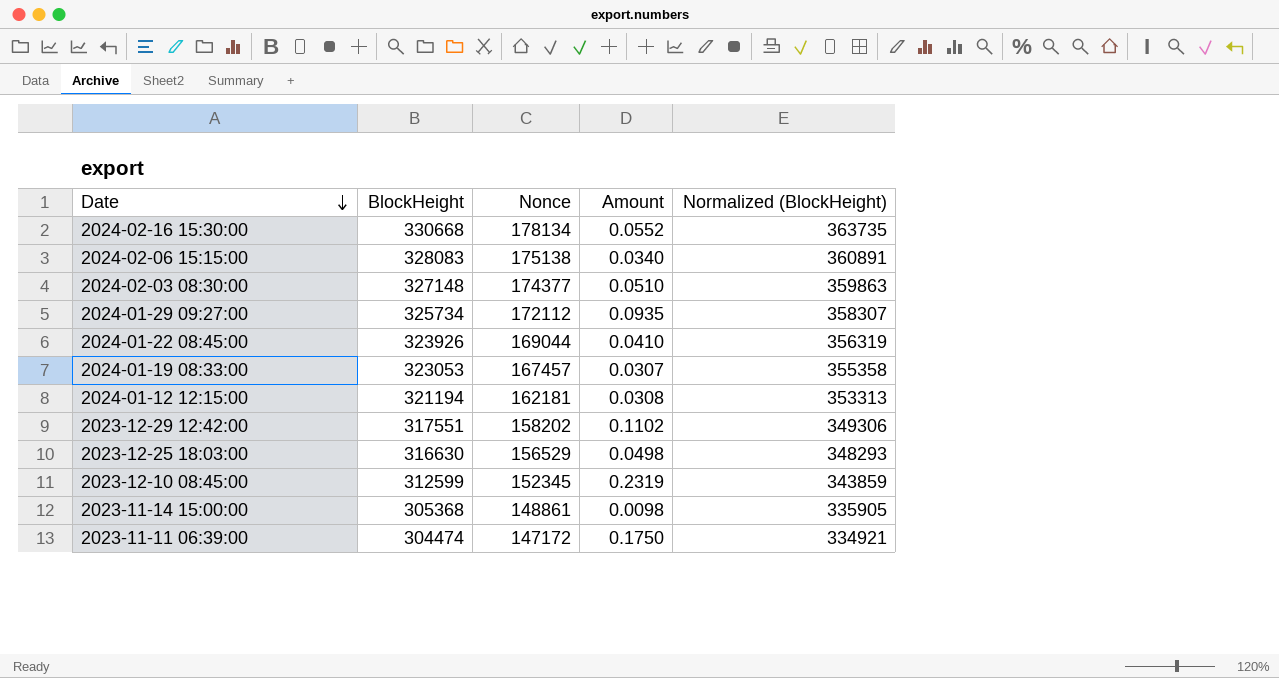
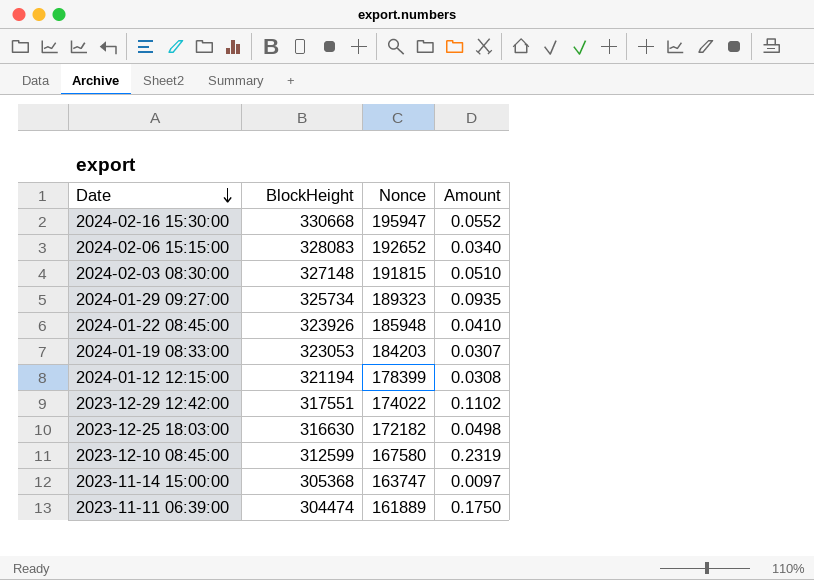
column Normalized (BlockHeight) | formula: [BlockHeight] * 1.1 -> none
2024-02-16 15:30:00 | Nonce: 178134 -> 195947
2024-02-06 15:15:00 | Nonce: 175138 -> 192652
2024-02-03 08:30:00 | Nonce: 174377 -> 191815
2024-01-29 09:27:00 | Nonce: 172112 -> 189323
2024-01-22 08:45:00 | Nonce: 169044 -> 185948
2024-01-19 08:33:00 | Nonce: 167457 -> 184203
2024-01-12 12:15:00 | Nonce: 162181 -> 178399
2023-12-29 12:42:00 | Nonce: 158202 -> 174022
2023-12-25 18:03:00 | Nonce: 156529 -> 172182
2023-12-10 08:45:00 | Nonce: 152345 -> 167580
2023-11-14 15:00:00 | Nonce: 148861 -> 163747
2023-11-14 15:00:00 | Amount: 0.0098 -> 0.0097
2023-11-11 06:39:00 | Nonce: 147172 -> 161889

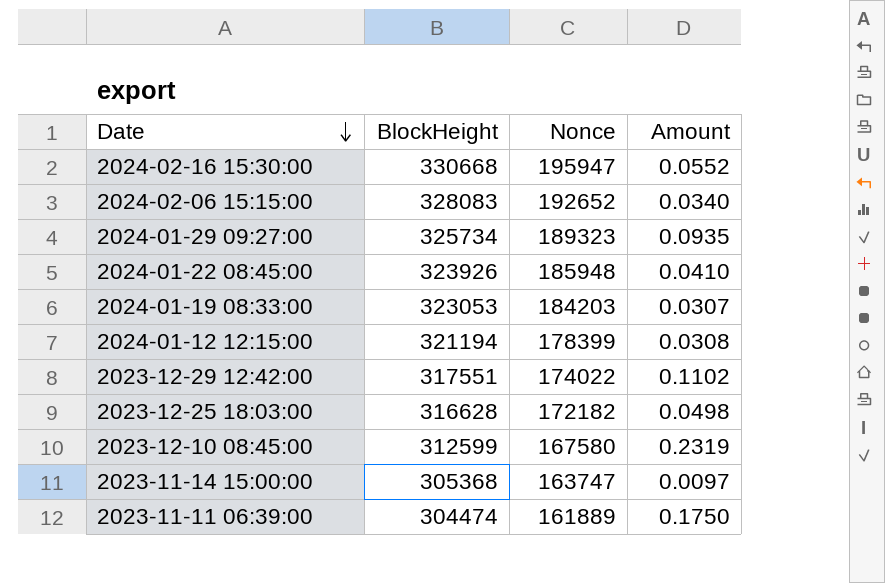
row 2024-02-03 08:30:00: 327148 | 191815 | 0.0510 -> none
2023-12-25 18:03:00 | BlockHeight: 316630 -> 316628

